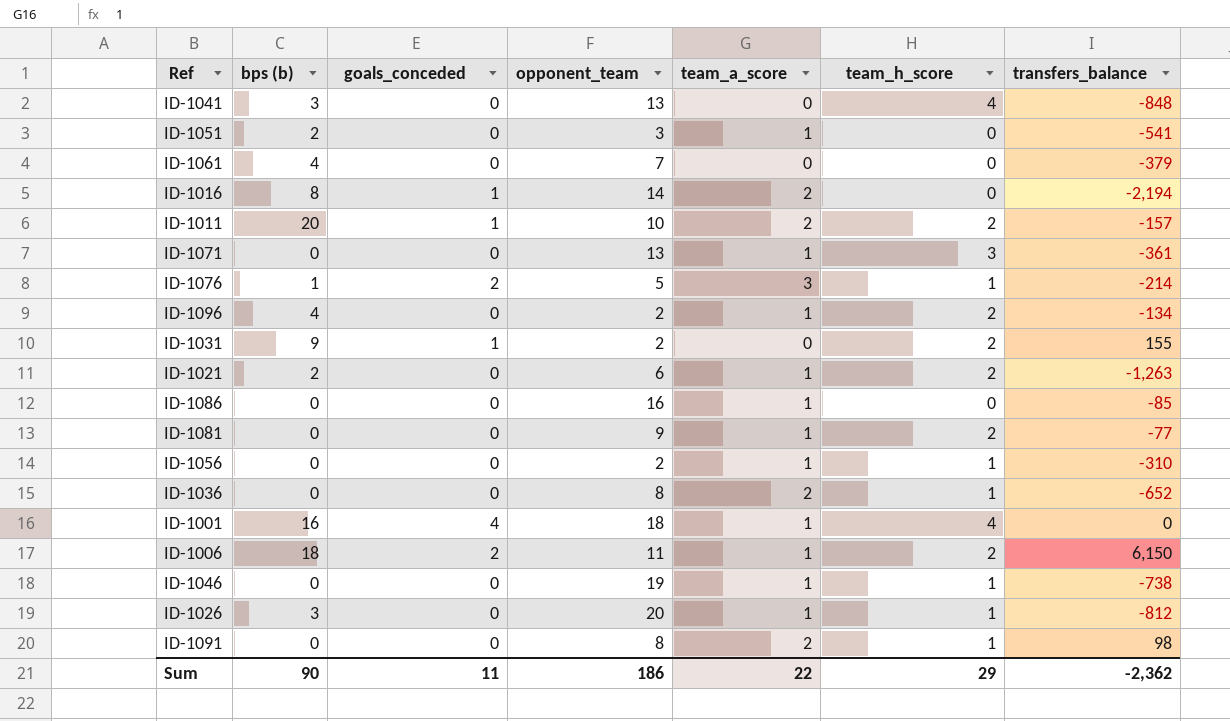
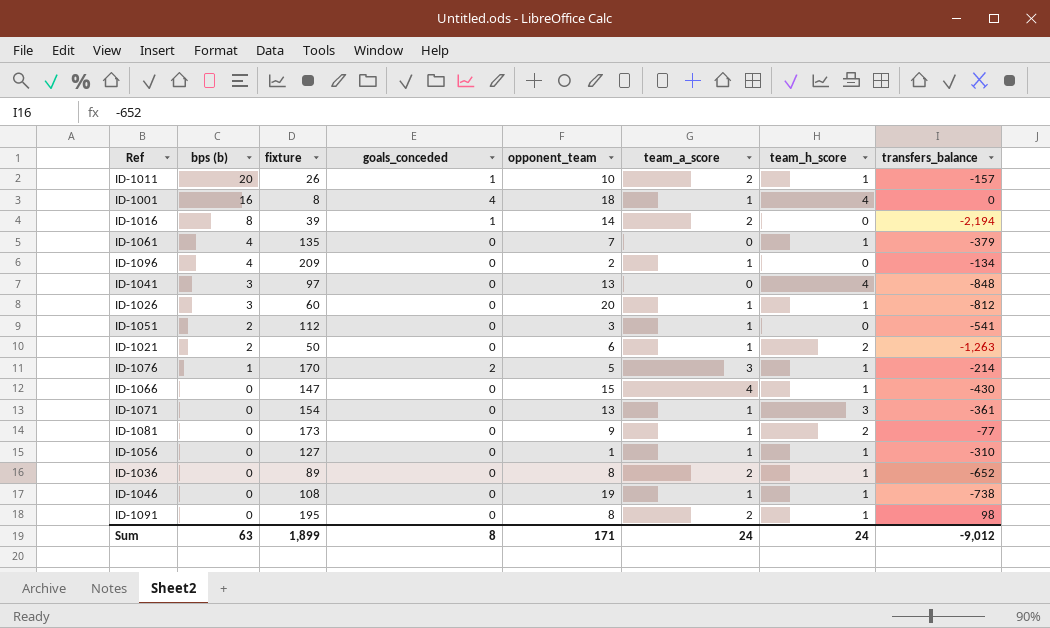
row order: none -> bps (b) descending
column fixture | position: none -> 3
row ID-1031: 9 | 1 | 2 | 0 | 2 | 155 -> none
row ID-1086: 0 | 0 | 16 | 1 | 0 | -85 -> none
row ID-1006: 18 | 2 | 11 | 1 | 2 | 6,150 -> none
ID-1011 | team_h_score: 2 -> 1
ID-1061 | team_h_score: 0 -> 1
ID-1096 | team_h_score: 2 -> 0
row ID-1066: none -> 0 | 147 | 0 | 15 | 4 | 1 | -430
ID-1056 | opponent_team: 2 -> 1
Sum | bps (b): 90 -> 63
Sum | goals_conceded: 11 -> 8
Sum | opponent_team: 186 -> 171
Sum | team_a_score: 22 -> 24
Sum | team_h_score: 29 -> 24
Sum | transfers_balance: -2,362 -> -9,012

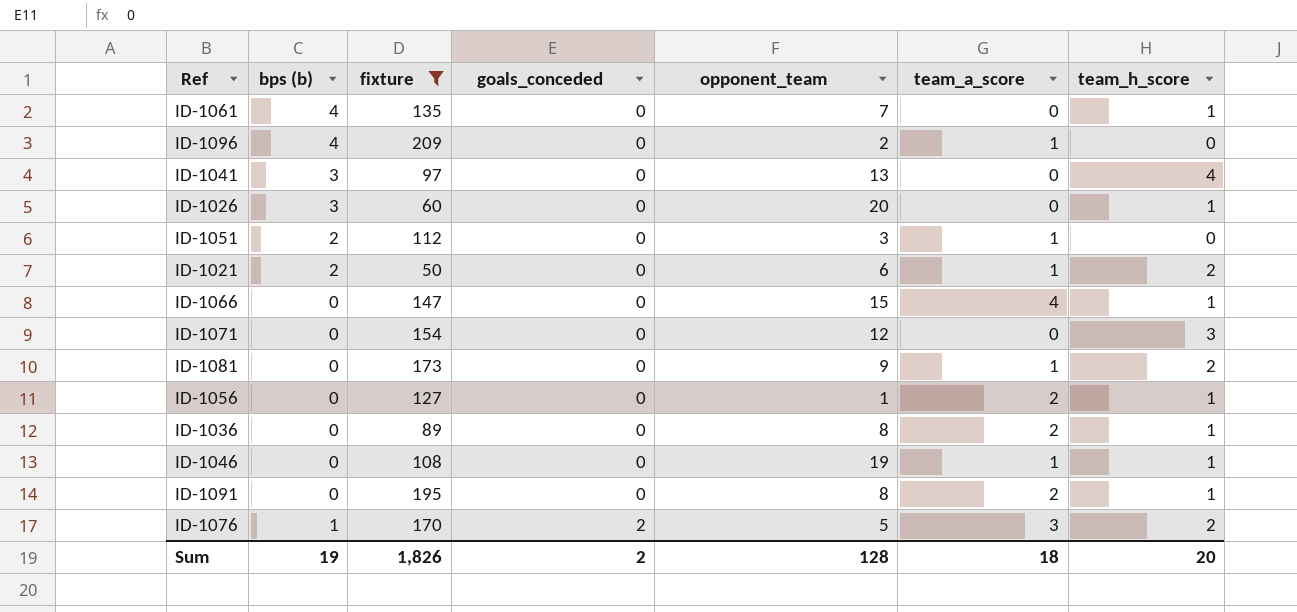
filter: none -> fixture >= 50
row order: bps (b) descending -> goals_conceded ascending
column transfers_balance | position: 8 -> none
ID-1026 | team_a_score: 1 -> 0
ID-1071 | opponent_team: 13 -> 12
ID-1071 | team_a_score: 1 -> 0
ID-1056 | team_a_score: 1 -> 2
ID-1076 | team_h_score: 1 -> 2
Sum | bps (b): 63 -> 19
Sum | fixture: 1,899 -> 1,826
Sum | goals_conceded: 8 -> 2
Sum | opponent_team: 171 -> 128
Sum | team_a_score: 24 -> 18
Sum | team_h_score: 24 -> 20

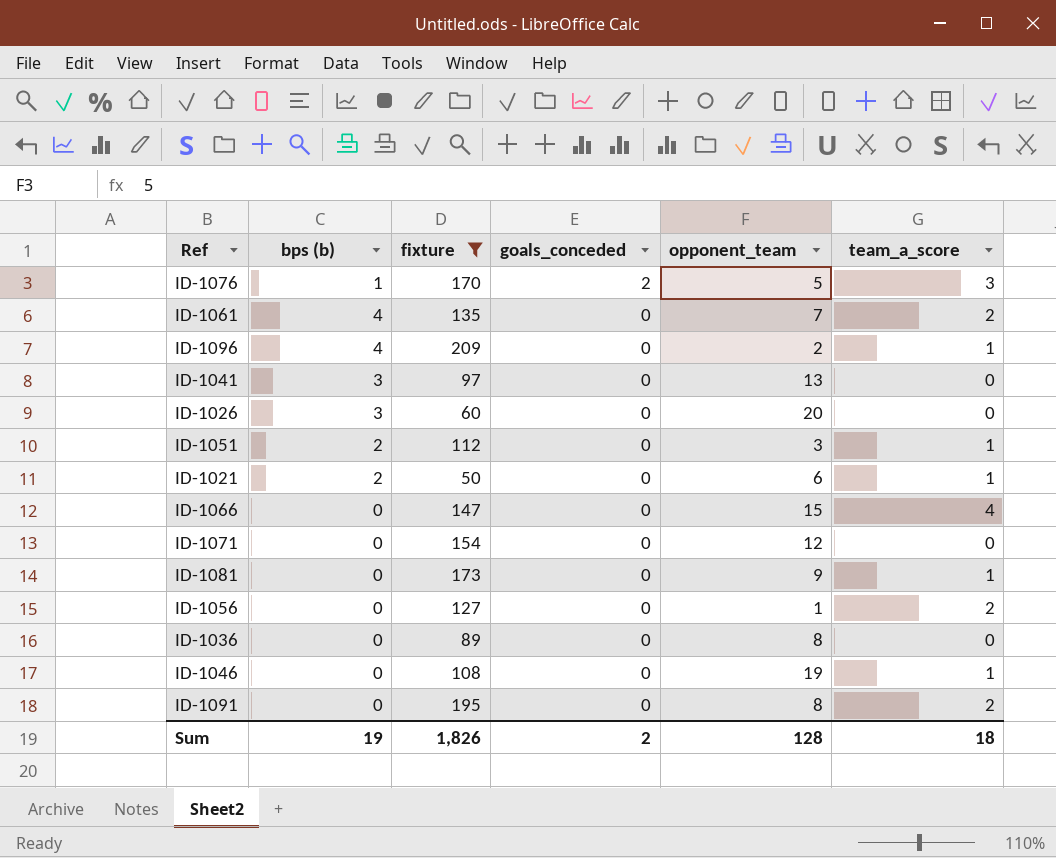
row order: goals_conceded ascending -> goals_conceded descending
column team_h_score | position: 7 -> none
ID-1061 | team_a_score: 0 -> 2
ID-1036 | team_a_score: 2 -> 0

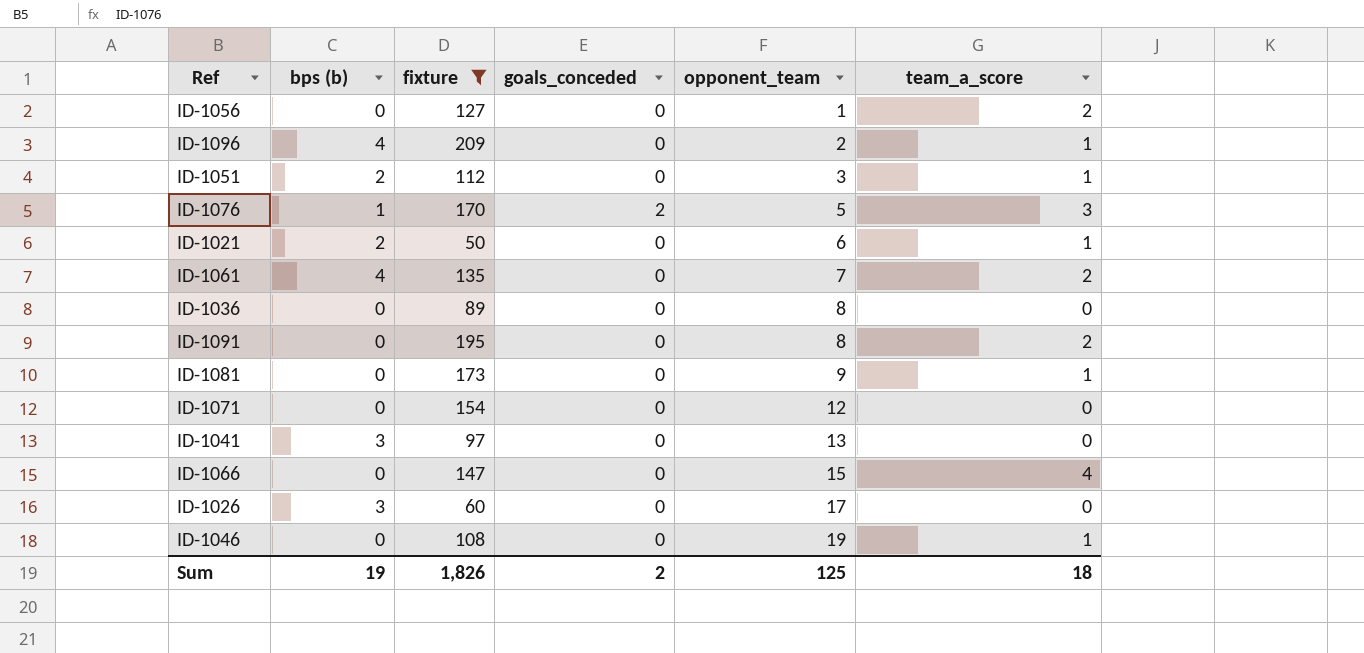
row order: goals_conceded descending -> opponent_team ascending
ID-1026 | opponent_team: 20 -> 17
Sum | opponent_team: 128 -> 125

